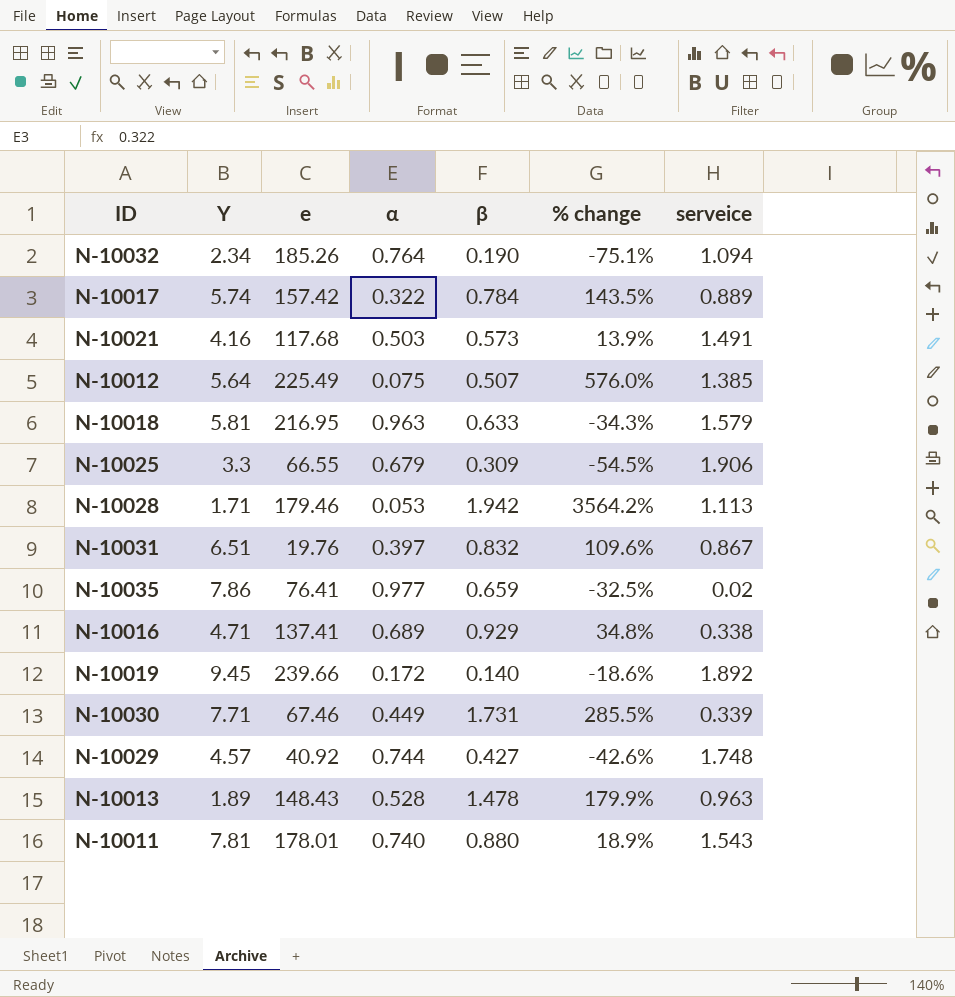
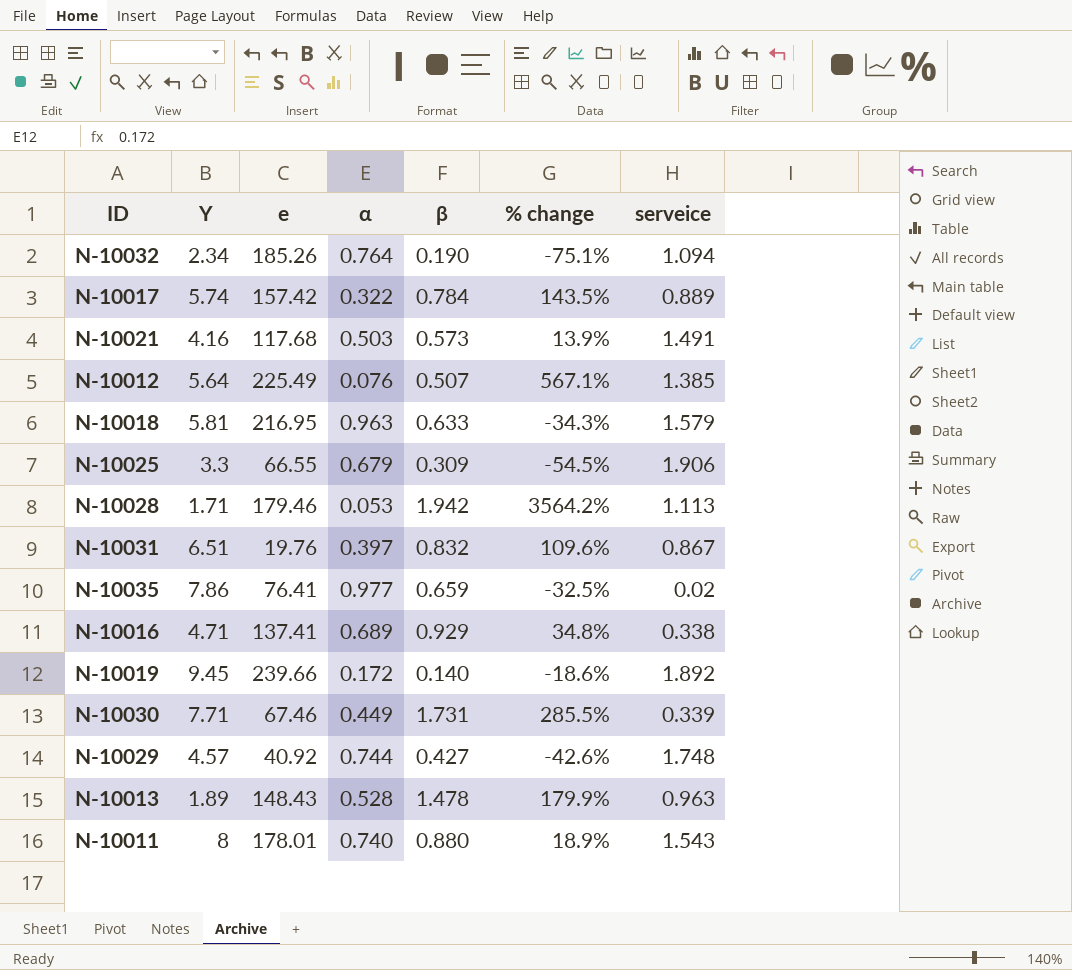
N-10012 | α: 0.075 -> 0.076
N-10012 | % change: 576.0% -> 567.1%
N-10011 | Y: 7.81 -> 8

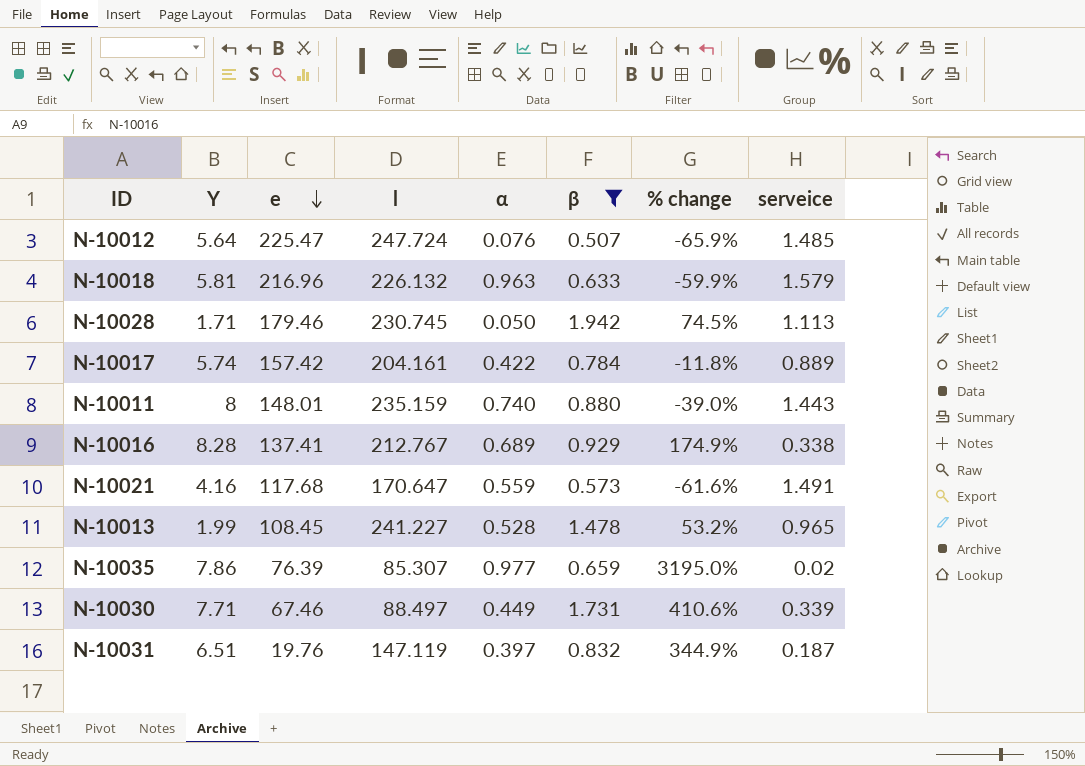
filter: none -> β >= 0.507
row order: none -> e descending
column l | position: none -> 4
column % change | formula: ([β] - [α]) / [α] -> ([β] - [serveice]) / [serveice]
N-10012 | e: 225.49 -> 225.47
N-10012 | serveice: 1.385 -> 1.485
N-10018 | e: 216.95 -> 216.96
N-10028 | α: 0.053 -> 0.050
N-10017 | α: 0.322 -> 0.422
N-10011 | e: 178.01 -> 148.01
N-10011 | serveice: 1.543 -> 1.443
N-10016 | Y: 4.71 -> 8.28
N-10021 | α: 0.503 -> 0.559
N-10013 | Y: 1.89 -> 1.99
N-10013 | e: 148.43 -> 108.45
N-10013 | serveice: 0.963 -> 0.965
N-10035 | e: 76.41 -> 76.39
N-10031 | serveice: 0.867 -> 0.187

